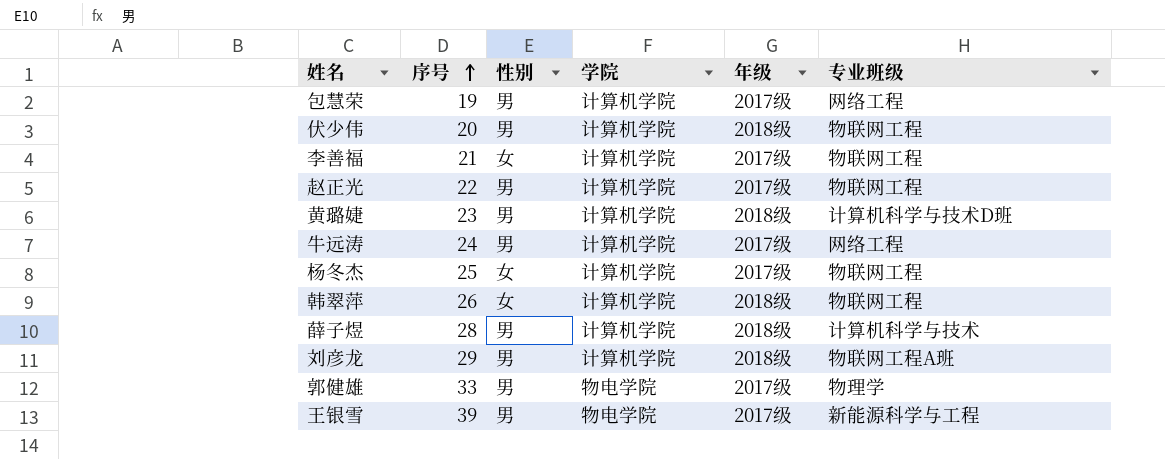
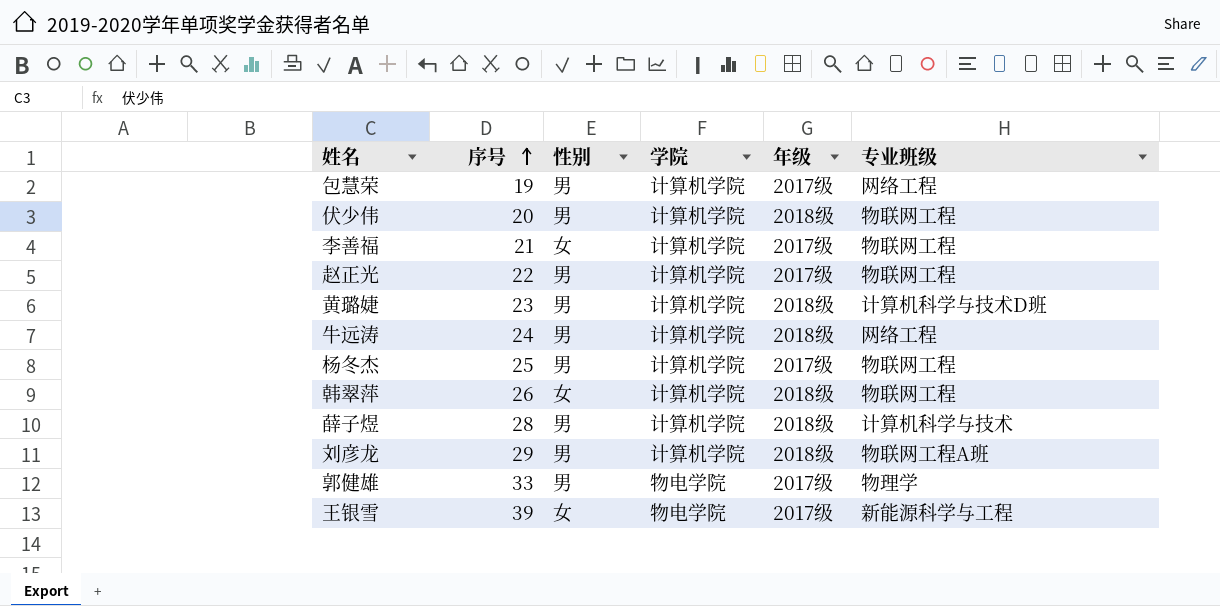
牛远涛 | 年级: 2017级 -> 2018级
杨冬杰 | 性别: 女 -> 男
王银雪 | 性别: 男 -> 女

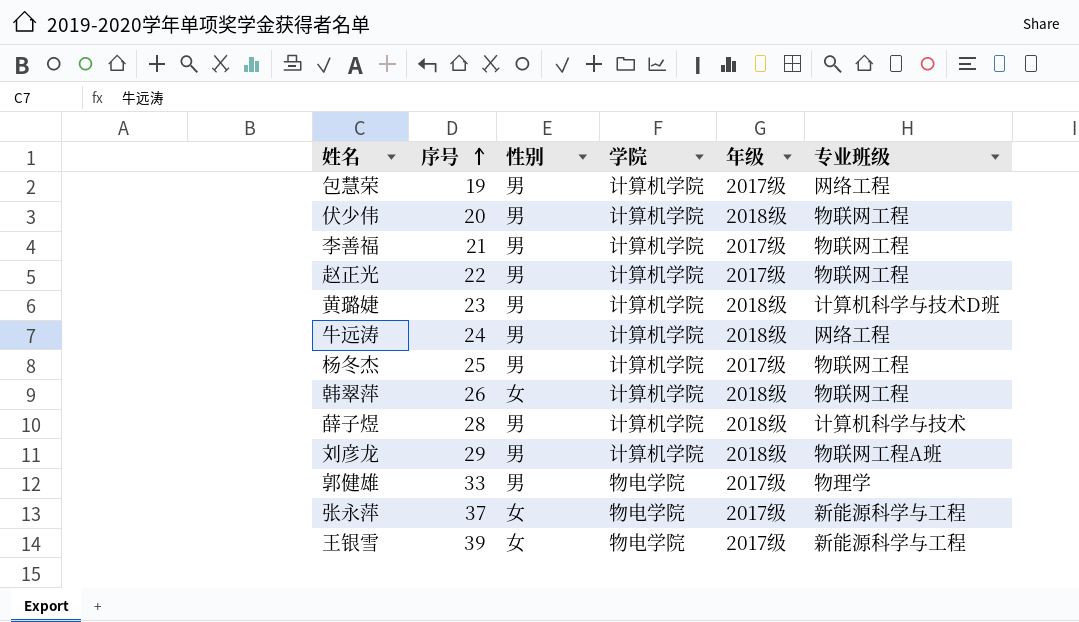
李善福 | 性别: 女 -> 男
row 张永萍: none -> 37 | 女 | 物电学院 | 2017级 | 新能源科学与工程

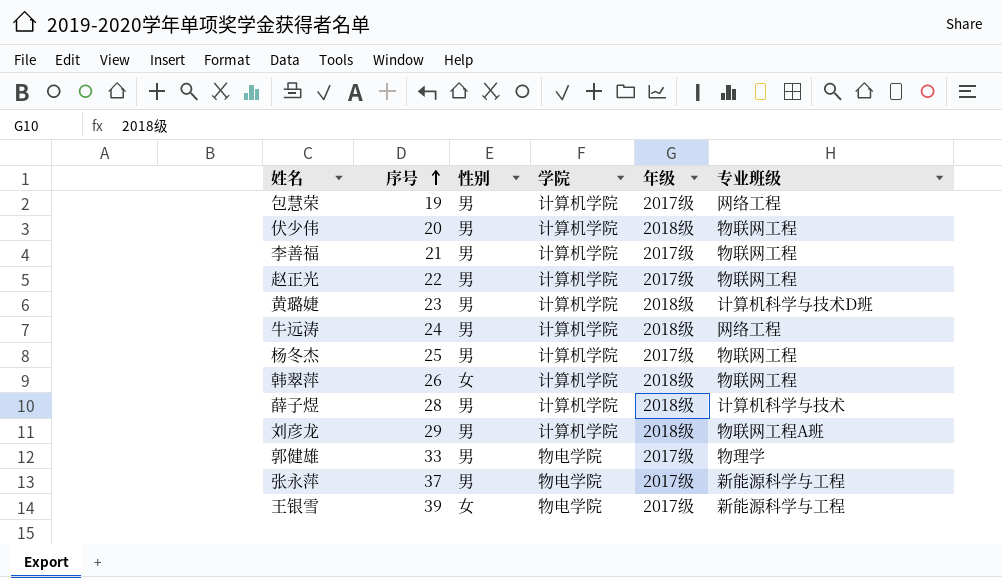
张永萍 | 性别: 女 -> 男

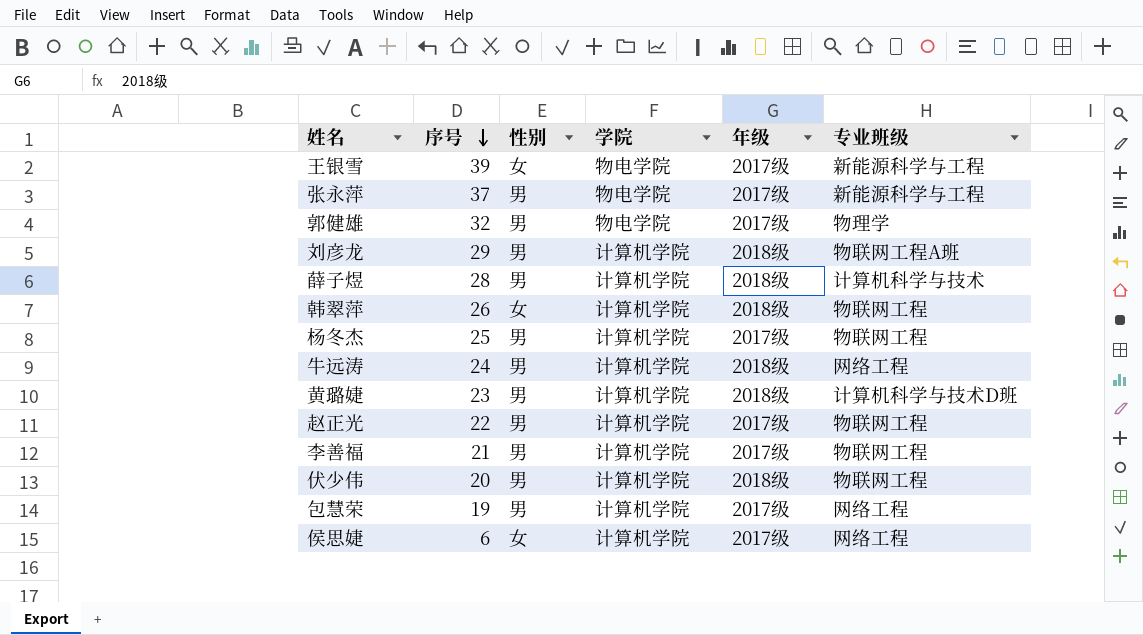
row order: 序号 ascending -> 序号 descending
郭健雄 | 序号: 33 -> 32
row 侯思婕: none -> 6 | 女 | 计算机学院 | 2017级 | 网络工程

